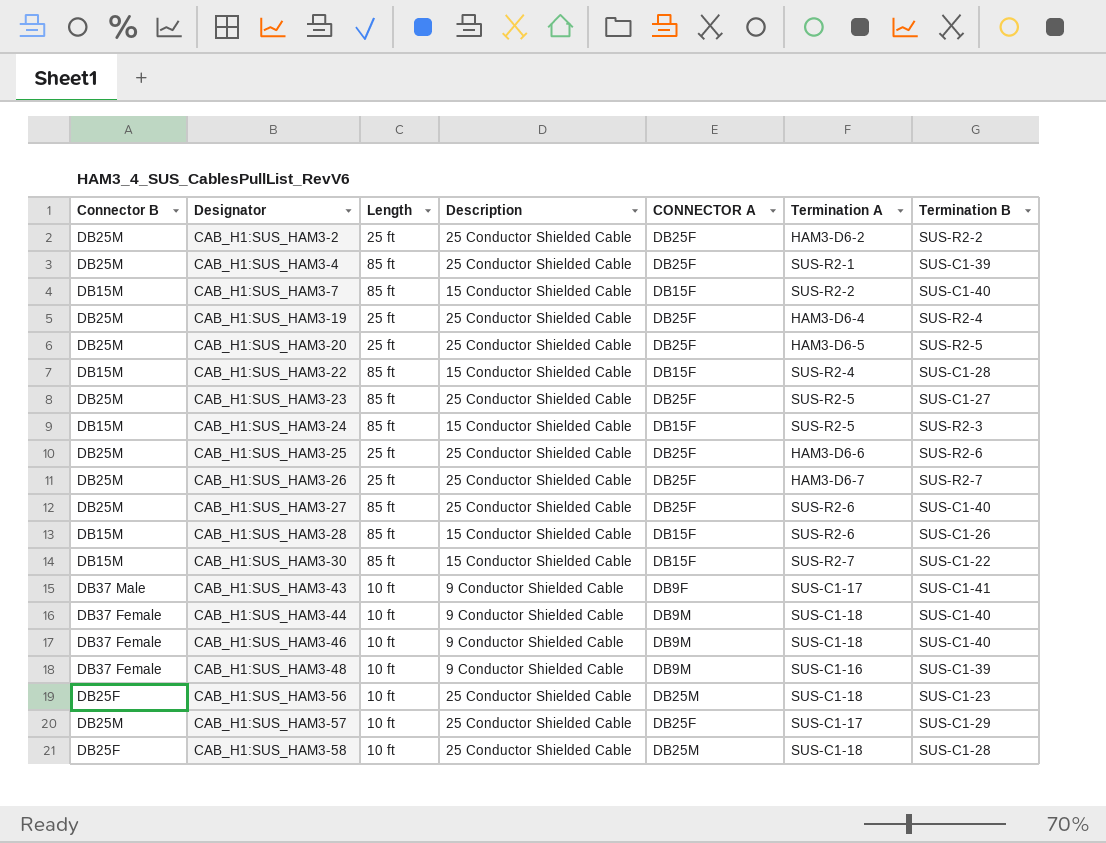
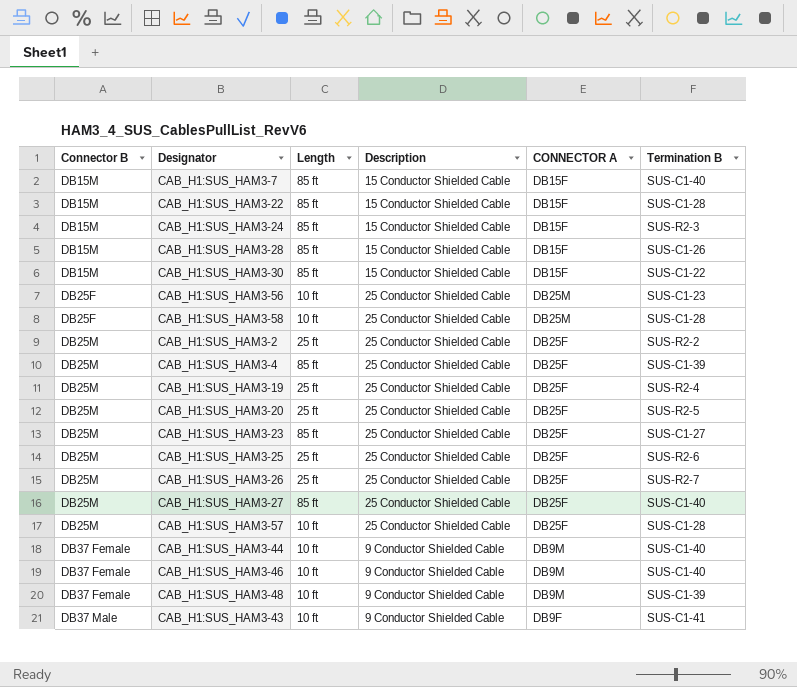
row order: Designator ascending -> Connector B ascending
column Termination A | position: 6 -> none
CAB_H1:SUS_HAM3-57 | Termination B: SUS-C1-29 -> SUS-C1-28

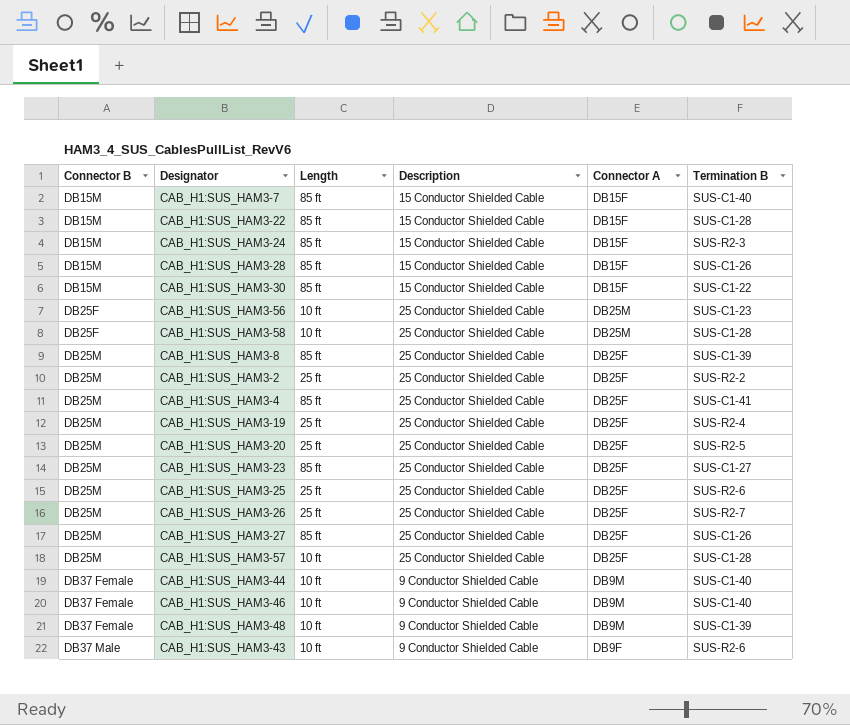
column name: CONNECTOR A -> Connector A
row CAB_H1:SUS_HAM3-8: none -> DB25M | 85 ft | 25 Conductor Shielded Cable | DB25F | SUS-C1-39
CAB_H1:SUS_HAM3-4 | Termination B: SUS-C1-39 -> SUS-C1-41
CAB_H1:SUS_HAM3-27 | Termination B: SUS-C1-40 -> SUS-C1-26
CAB_H1:SUS_HAM3-43 | Termination B: SUS-C1-41 -> SUS-R2-6

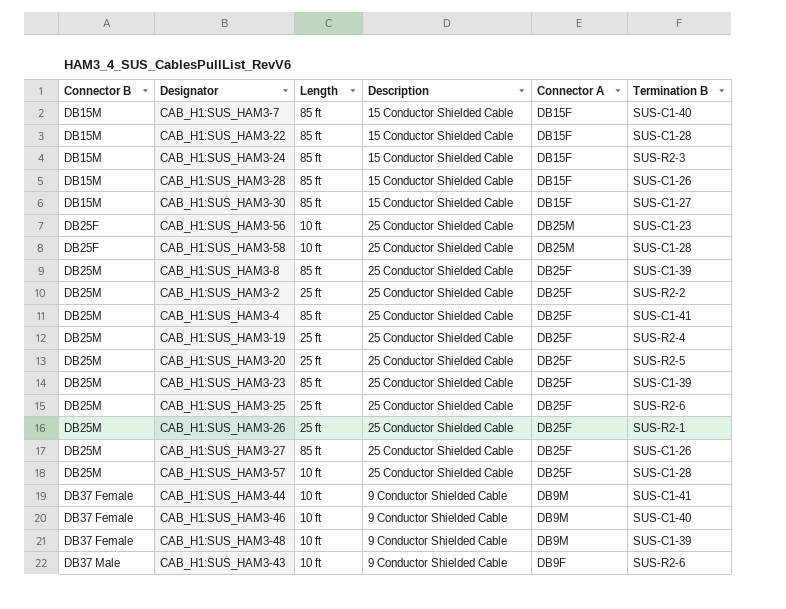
CAB_H1:SUS_HAM3-30 | Termination B: SUS-C1-22 -> SUS-C1-27
CAB_H1:SUS_HAM3-23 | Termination B: SUS-C1-27 -> SUS-C1-39
CAB_H1:SUS_HAM3-26 | Termination B: SUS-R2-7 -> SUS-R2-1
CAB_H1:SUS_HAM3-44 | Termination B: SUS-C1-40 -> SUS-C1-41

